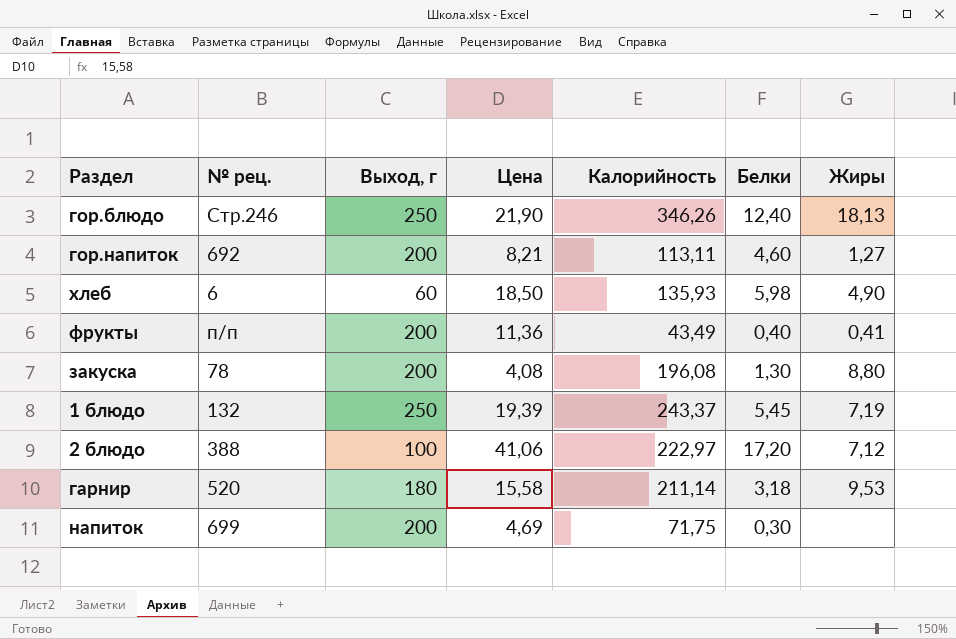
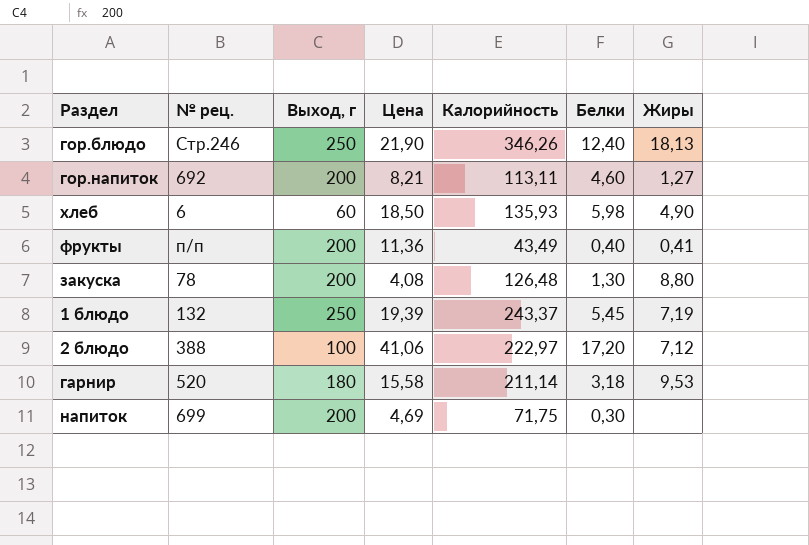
закуска | Калорийность: 196,08 -> 126,48

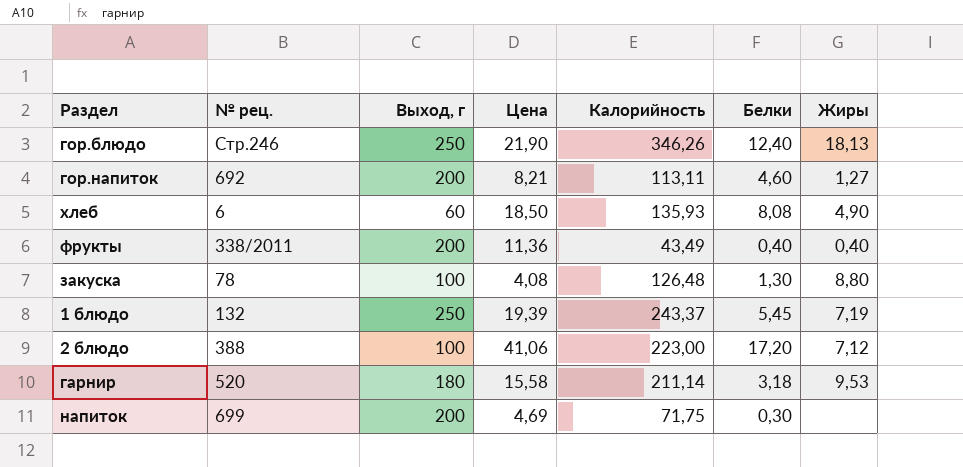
хлеб | Белки: 5,98 -> 8,08
фрукты | № рец.: п/п -> 338/2011
фрукты | Жиры: 0,41 -> 0,40
закуска | Выход, г: 200 -> 100
2 блюдо | Калорийность: 222,97 -> 223,00

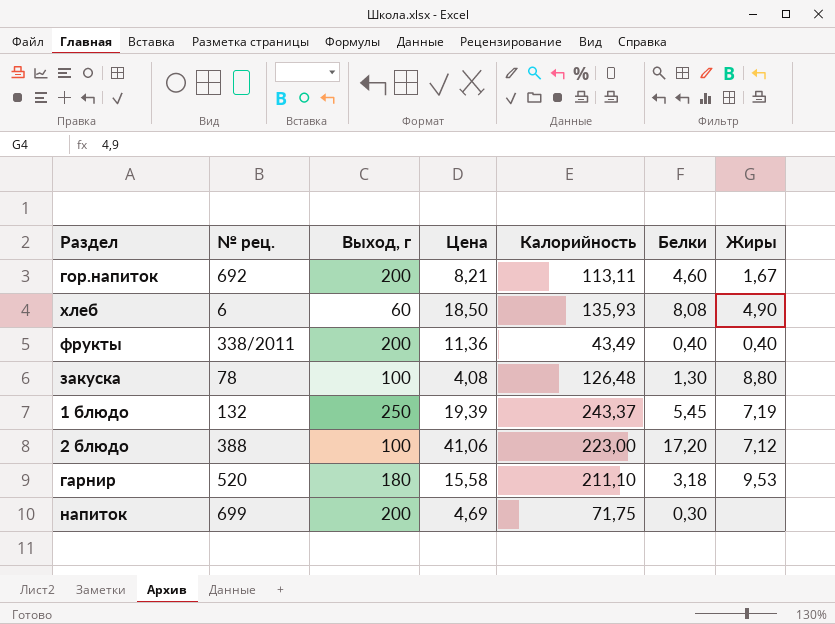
row гор.блюдо: Стр.246 | 250 | 21,90 | 346,26 | 12,40 | 18,13 -> none
гор.напиток | Жиры: 1,27 -> 1,67
гарнир | Калорийность: 211,14 -> 211,10

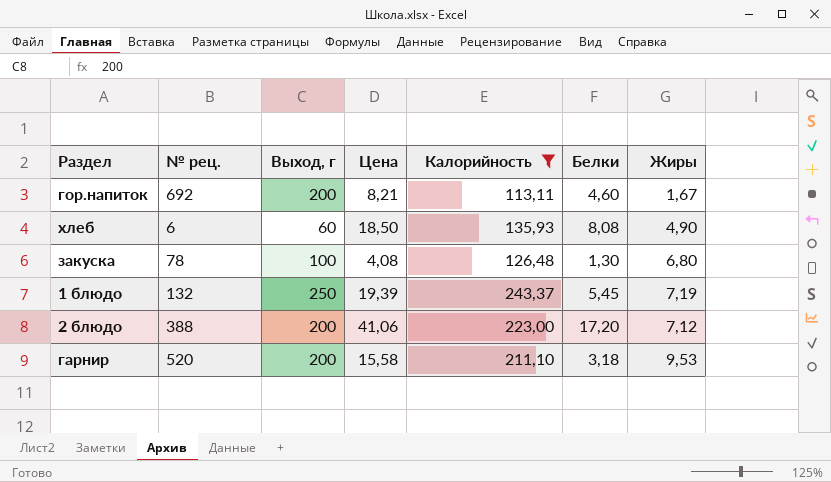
filter: none -> Калорийность >= 113,11
закуска | Жиры: 8,80 -> 6,80
2 блюдо | Выход, г: 100 -> 200
гарнир | Выход, г: 180 -> 200

